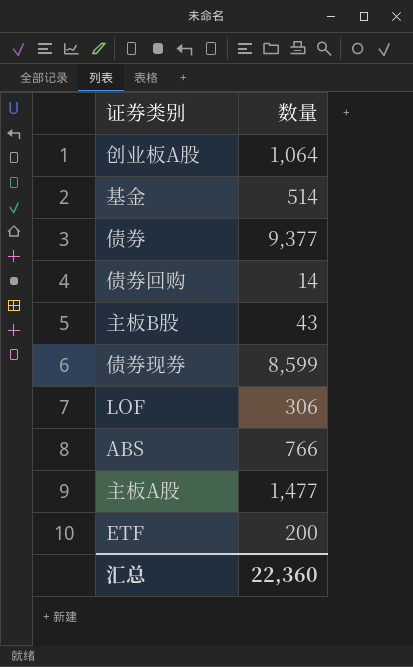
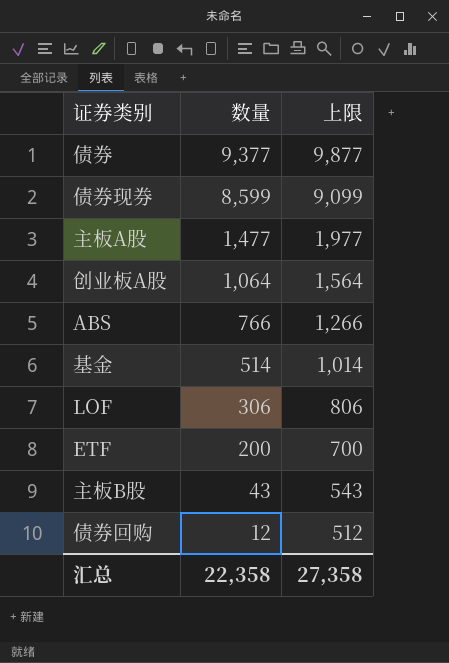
row order: none -> 数量 descending
column 上限 | formula: none -> [数量] + 500
债券回购 | 数量: 14 -> 12
汇总 | 数量: 22,360 -> 22,358

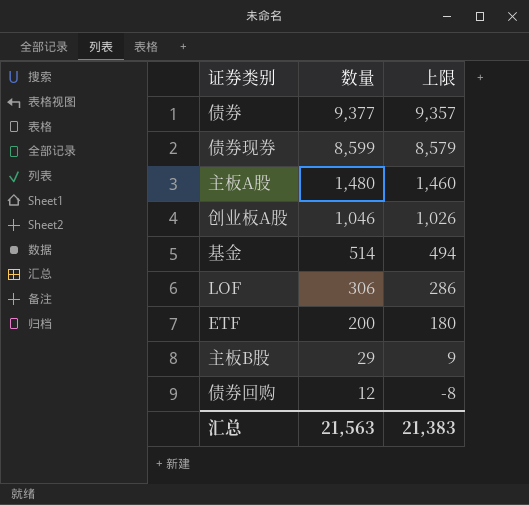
column 上限 | formula: [数量] + 500 -> [数量] - 20
row ABS: 766 | 1,266 -> none
主板A股 | 数量: 1,477 -> 1,480
创业板A股 | 数量: 1,064 -> 1,046
主板B股 | 数量: 43 -> 29
汇总 | 数量: 22,358 -> 21,563
汇总 | 上限: 27,358 -> 21,383

